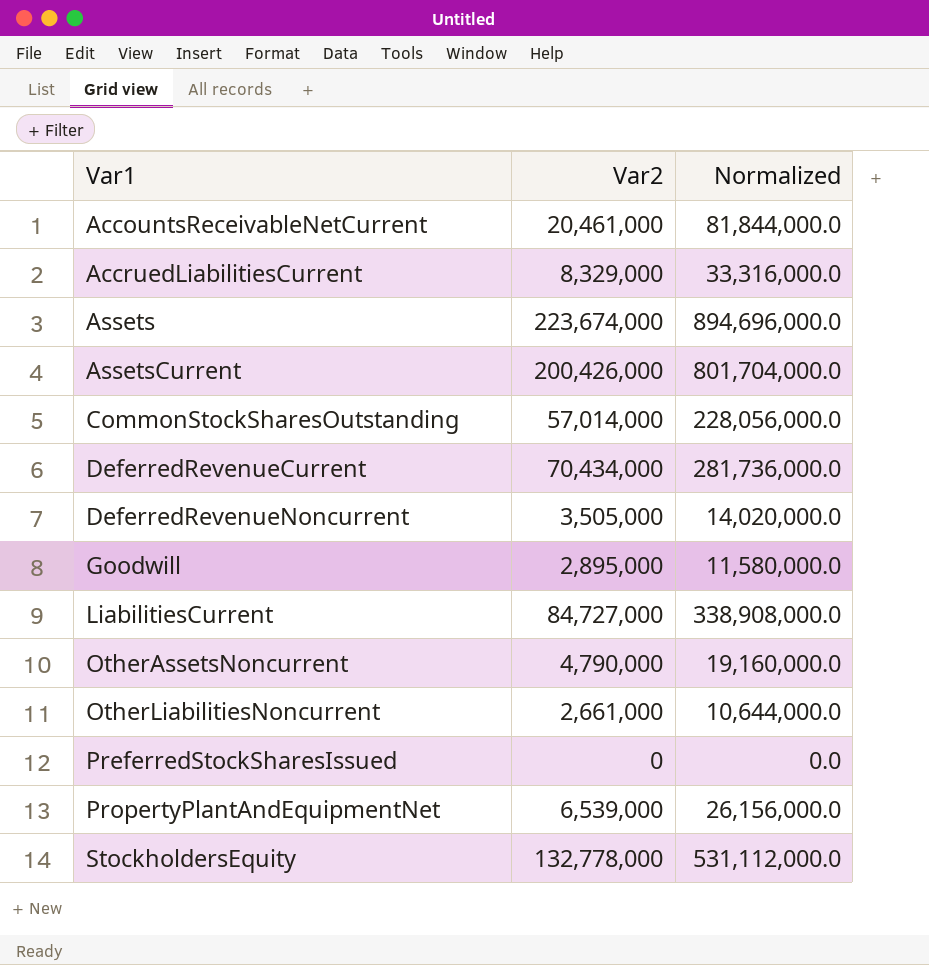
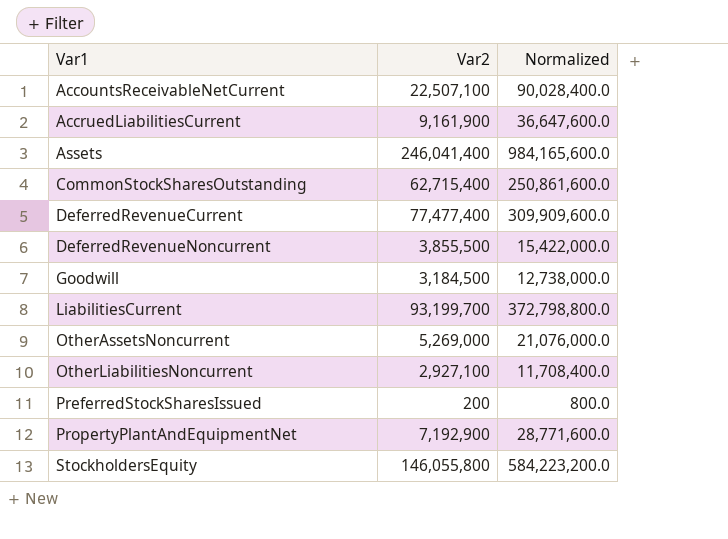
row AssetsCurrent: 200,426,000 | 801,704,000.0 -> none
AccountsReceivableNetCurrent | Var2: 20,461,000 -> 22,507,100
AccountsReceivableNetCurrent | Normalized: 81,844,000.0 -> 90,028,400.0
AccruedLiabilitiesCurrent | Var2: 8,329,000 -> 9,161,900
AccruedLiabilitiesCurrent | Normalized: 33,316,000.0 -> 36,647,600.0
Assets | Var2: 223,674,000 -> 246,041,400
Assets | Normalized: 894,696,000.0 -> 984,165,600.0
CommonStockSharesOutstanding | Var2: 57,014,000 -> 62,715,400
CommonStockSharesOutstanding | Normalized: 228,056,000.0 -> 250,861,600.0
DeferredRevenueCurrent | Var2: 70,434,000 -> 77,477,400
DeferredRevenueCurrent | Normalized: 281,736,000.0 -> 309,909,600.0
DeferredRevenueNoncurrent | Var2: 3,505,000 -> 3,855,500
DeferredRevenueNoncurrent | Normalized: 14,020,000.0 -> 15,422,000.0
Goodwill | Var2: 2,895,000 -> 3,184,500
Goodwill | Normalized: 11,580,000.0 -> 12,738,000.0
LiabilitiesCurrent | Var2: 84,727,000 -> 93,199,700
LiabilitiesCurrent | Normalized: 338,908,000.0 -> 372,798,800.0
OtherAssetsNoncurrent | Var2: 4,790,000 -> 5,269,000
OtherAssetsNoncurrent | Normalized: 19,160,000.0 -> 21,076,000.0
OtherLiabilitiesNoncurrent | Var2: 2,661,000 -> 2,927,100
OtherLiabilitiesNoncurrent | Normalized: 10,644,000.0 -> 11,708,400.0
PreferredStockSharesIssued | Var2: 0 -> 200
PreferredStockSharesIssued | Normalized: 0.0 -> 800.0
PropertyPlantAndEquipmentNet | Var2: 6,539,000 -> 7,192,900
PropertyPlantAndEquipmentNet | Normalized: 26,156,000.0 -> 28,771,600.0
StockholdersEquity | Var2: 132,778,000 -> 146,055,800
StockholdersEquity | Normalized: 531,112,000.0 -> 584,223,200.0

